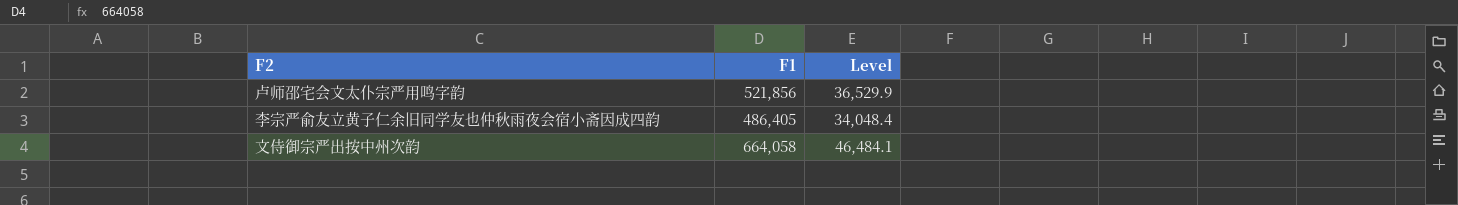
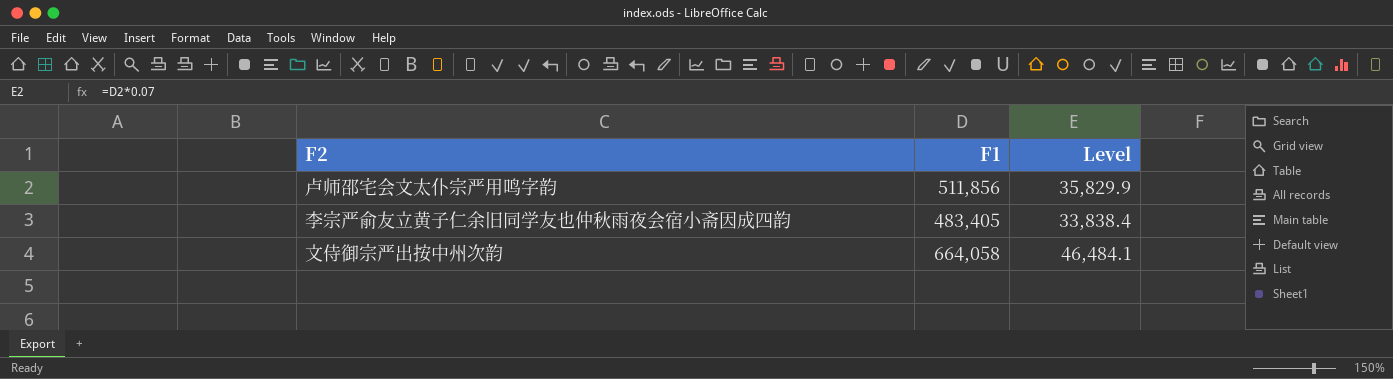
卢师邵宅会文太仆宗严用鸣字韵 | F1: 521,856 -> 511,856
卢师邵宅会文太仆宗严用鸣字韵 | Level: 36,529.9 -> 35,829.9
李宗严俞友立黄子仁余旧同学友也仲秋雨夜会宿小斋因成四韵 | F1: 486,405 -> 483,405
李宗严俞友立黄子仁余旧同学友也仲秋雨夜会宿小斋因成四韵 | Level: 34,048.4 -> 33,838.4

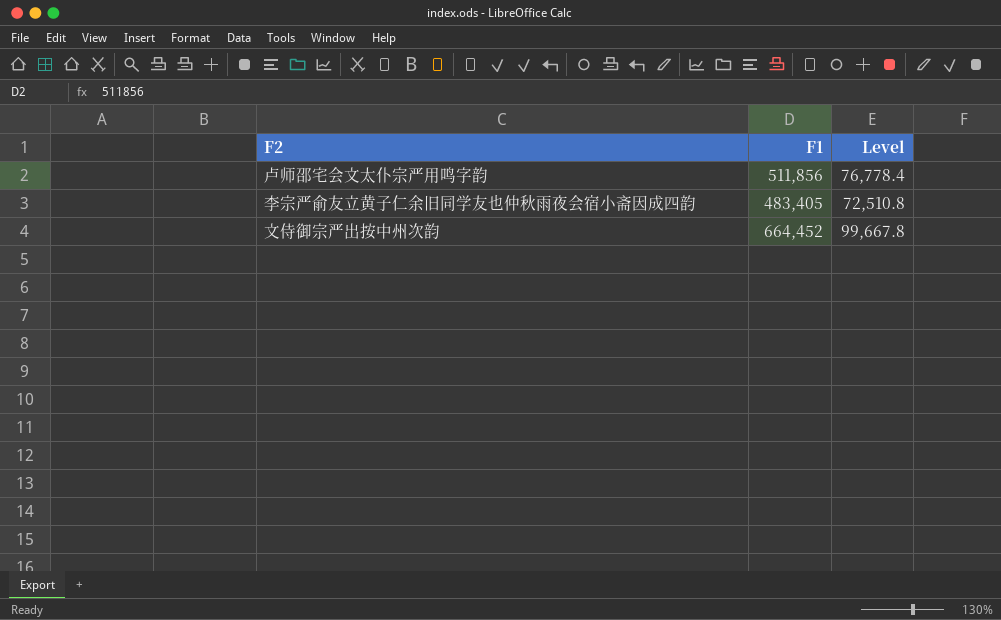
column Level | formula: [F1] * 0.07 -> [F1] * 0.15
文侍御宗严出按中州次韵 | F1: 664,058 -> 664,452

